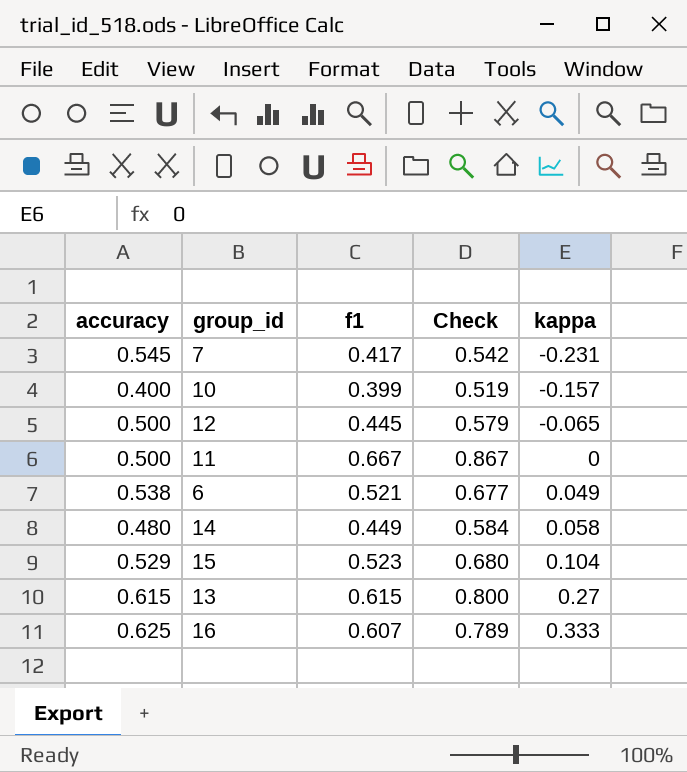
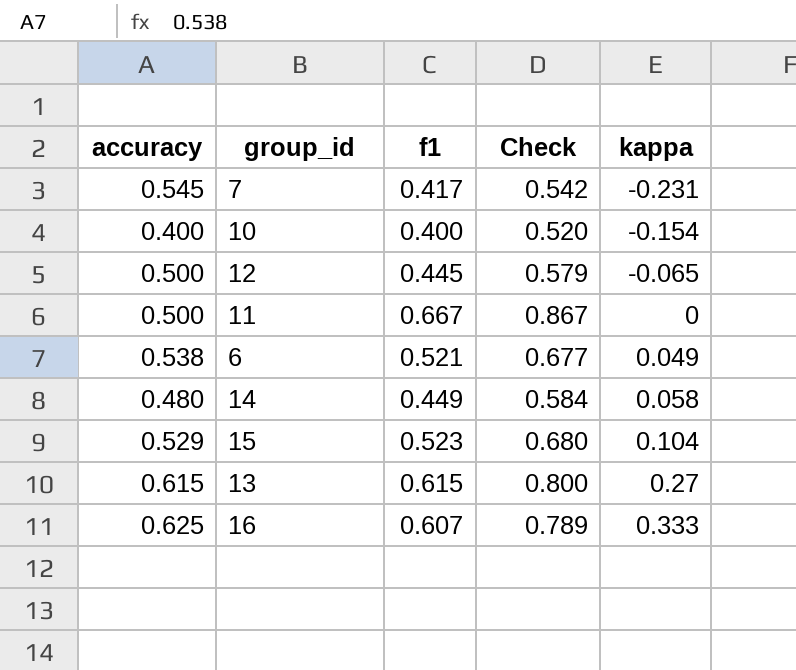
10 | f1: 0.399 -> 0.400
10 | Check: 0.519 -> 0.520
10 | kappa: -0.157 -> -0.154

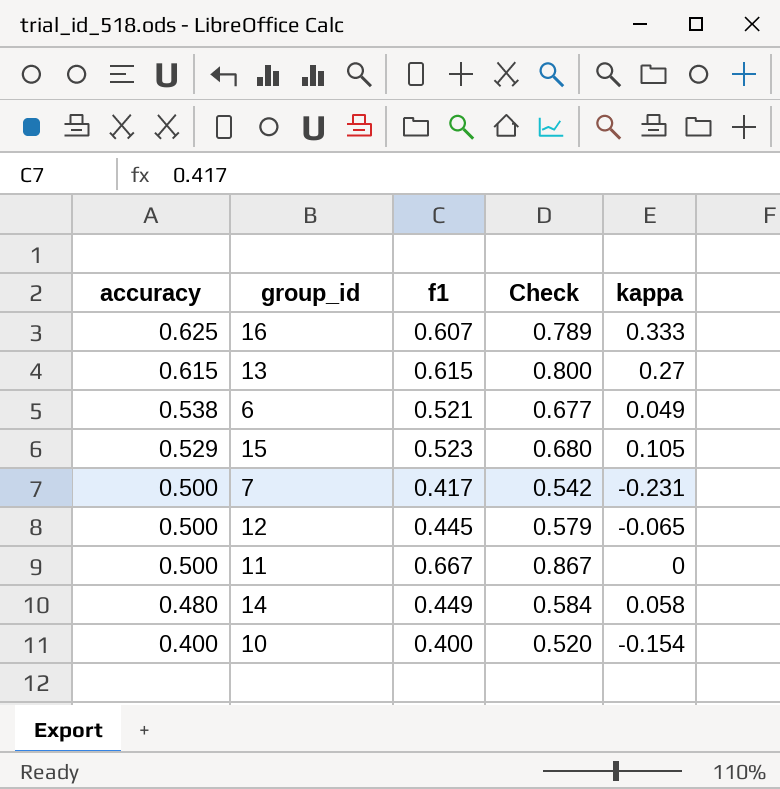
row order: kappa ascending -> accuracy descending
15 | kappa: 0.104 -> 0.105
7 | accuracy: 0.545 -> 0.500

